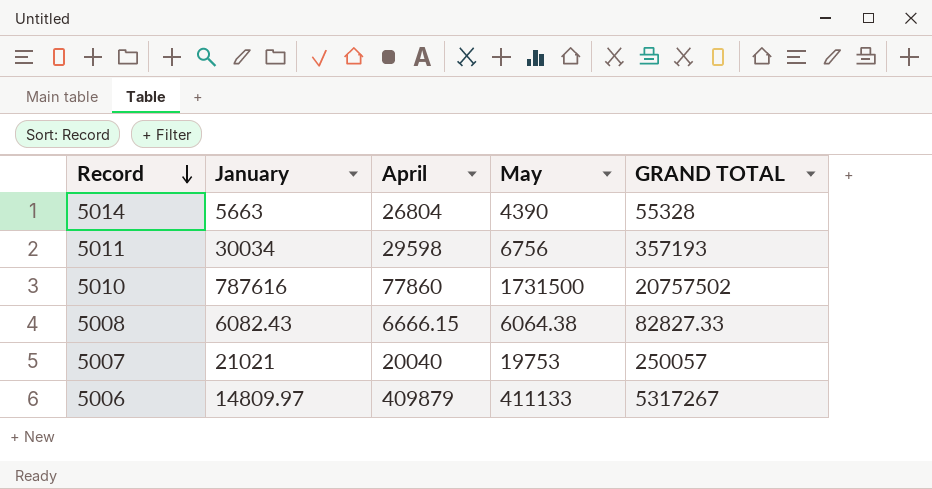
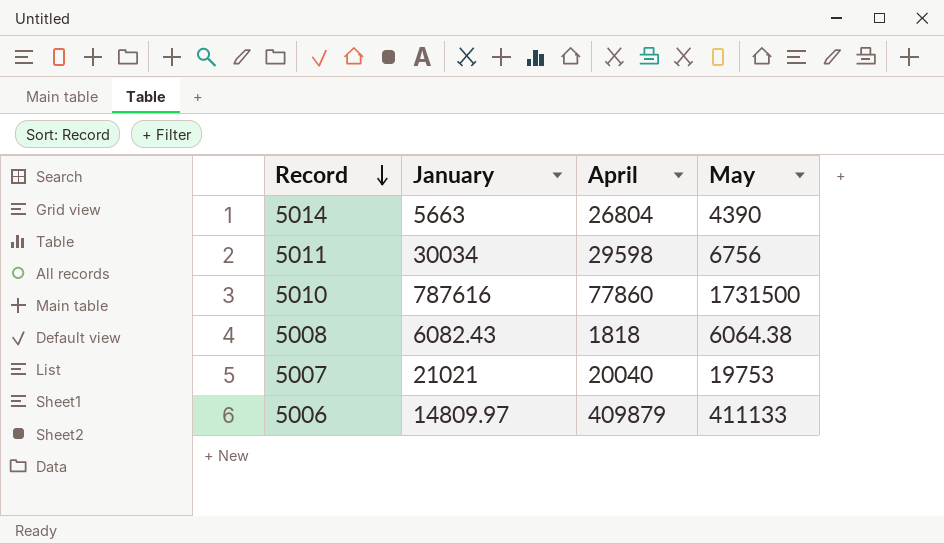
column GRAND TOTAL | position: 5 -> none
5008 | April: 6666.15 -> 1818

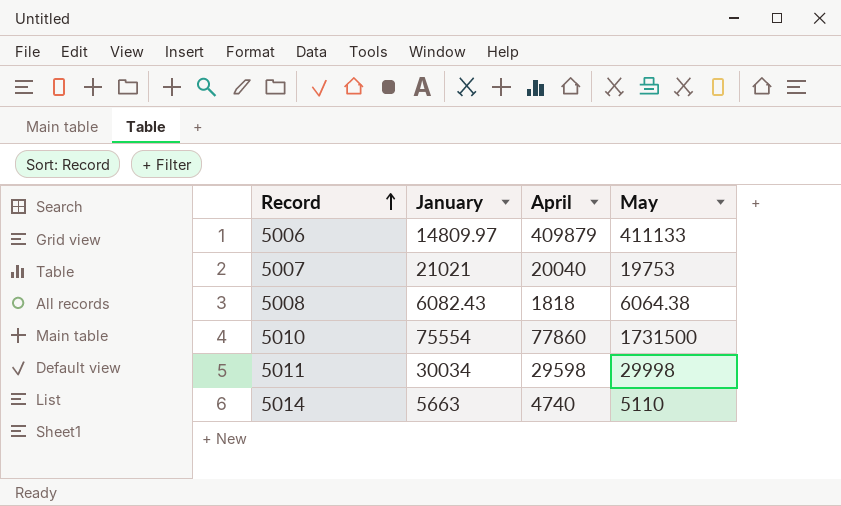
row order: Record descending -> Record ascending
5010 | January: 787616 -> 75554
5011 | May: 6756 -> 29998
5014 | April: 26804 -> 4740
5014 | May: 4390 -> 5110

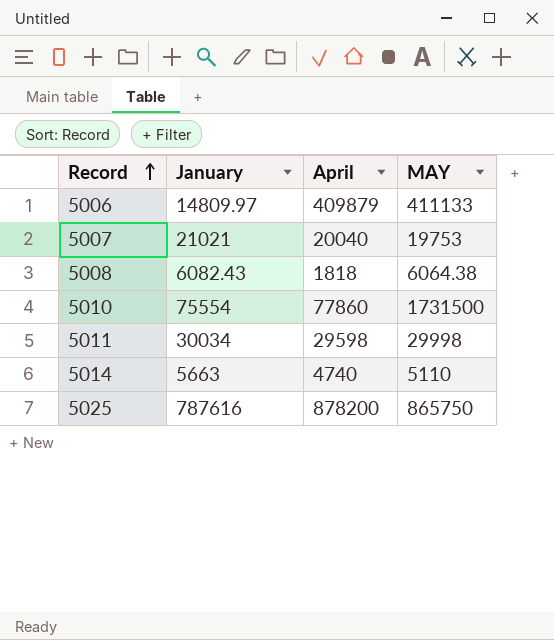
column name: May -> MAY
row 5025: none -> 787616 | 878200 | 865750

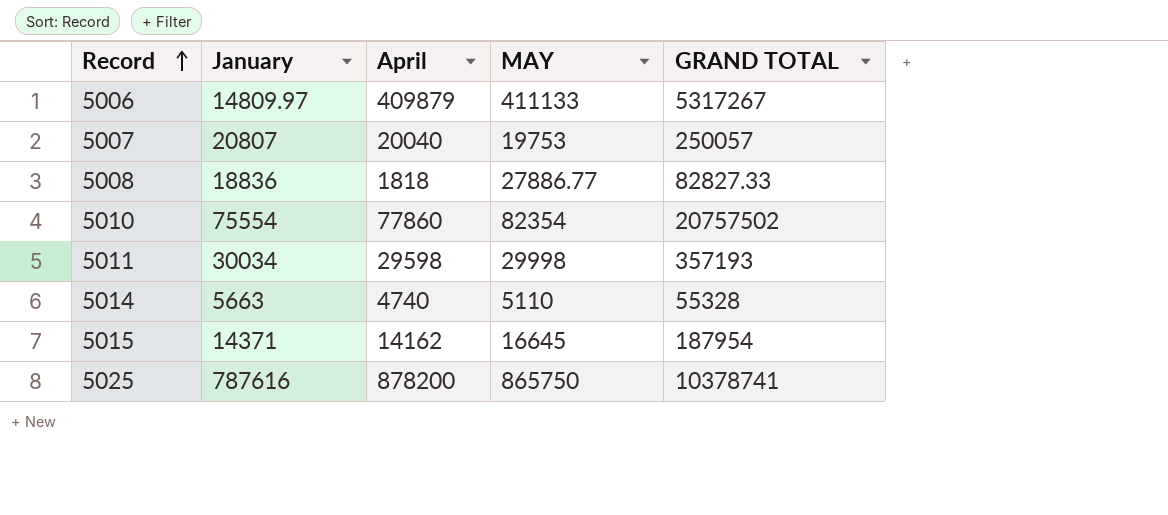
column GRAND TOTAL | position: none -> 5
5007 | January: 21021 -> 20807
5008 | January: 6082.43 -> 18836
5008 | MAY: 6064.38 -> 27886.77
5010 | MAY: 1731500 -> 82354
row 5015: none -> 14371 | 14162 | 16645 | 187954

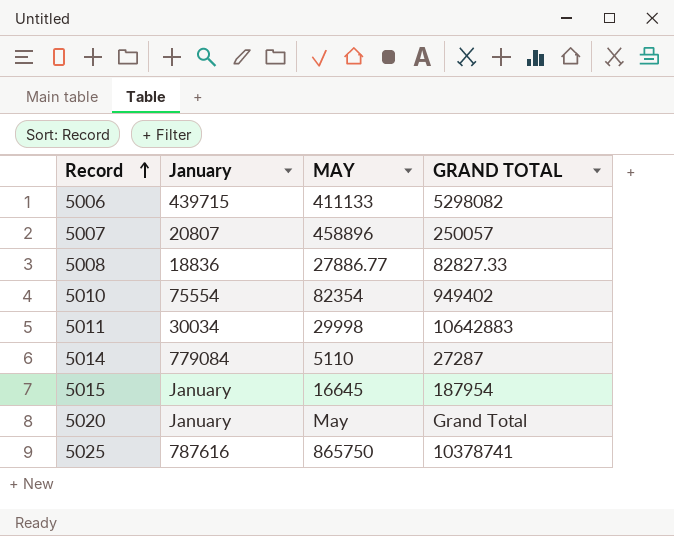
column April | position: 3 -> none
5006 | January: 14809.97 -> 439715
5006 | GRAND TOTAL: 5317267 -> 5298082
5007 | MAY: 19753 -> 458896
5010 | GRAND TOTAL: 20757502 -> 949402
5011 | GRAND TOTAL: 357193 -> 10642883
5014 | January: 5663 -> 779084
5014 | GRAND TOTAL: 55328 -> 27287
5015 | January: 14371 -> January
row 5020: none -> January | May | Grand Total

